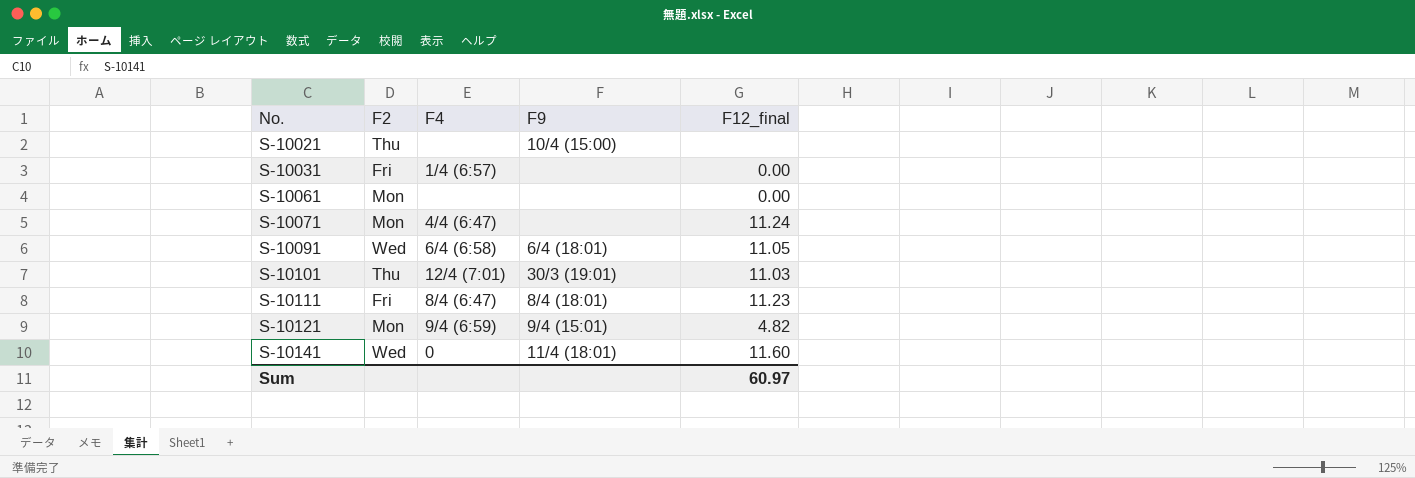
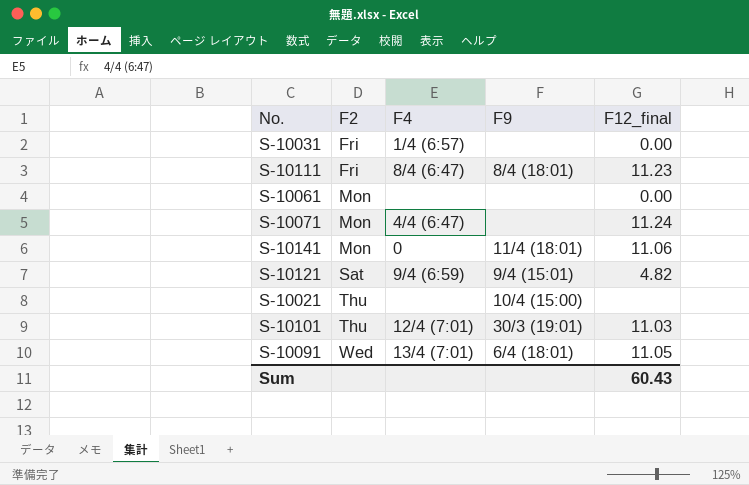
row order: No. ascending -> F2 ascending
S-10141 | F2: Wed -> Mon
S-10141 | F12_final: 11.60 -> 11.06
S-10121 | F2: Mon -> Sat
S-10091 | F4: 6/4 (6:58) -> 13/4 (7:01)
Sum | F12_final: 60.97 -> 60.43

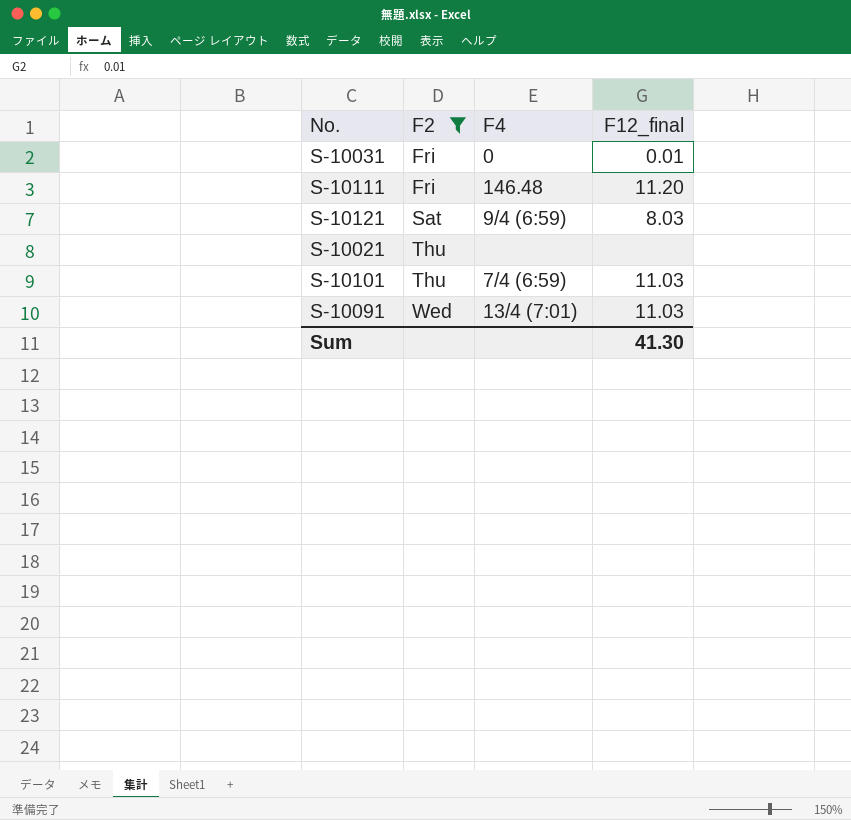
filter: none -> F2 != Mon
column F9 | position: 4 -> none
S-10031 | F4: 1/4 (6:57) -> 0
S-10031 | F12_final: 0.00 -> 0.01
S-10111 | F4: 8/4 (6:47) -> 146.48
S-10111 | F12_final: 11.23 -> 11.20
S-10121 | F12_final: 4.82 -> 8.03
S-10101 | F4: 12/4 (7:01) -> 7/4 (6:59)
S-10091 | F12_final: 11.05 -> 11.03
Sum | F12_final: 60.43 -> 41.30

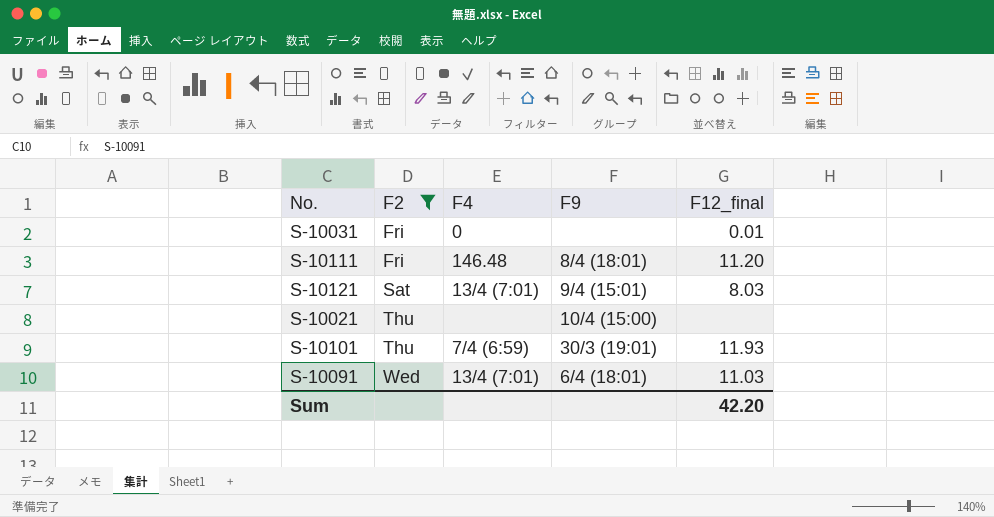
column F9 | position: none -> 4
S-10121 | F4: 9/4 (6:59) -> 13/4 (7:01)
S-10101 | F12_final: 11.03 -> 11.93
Sum | F12_final: 41.30 -> 42.20

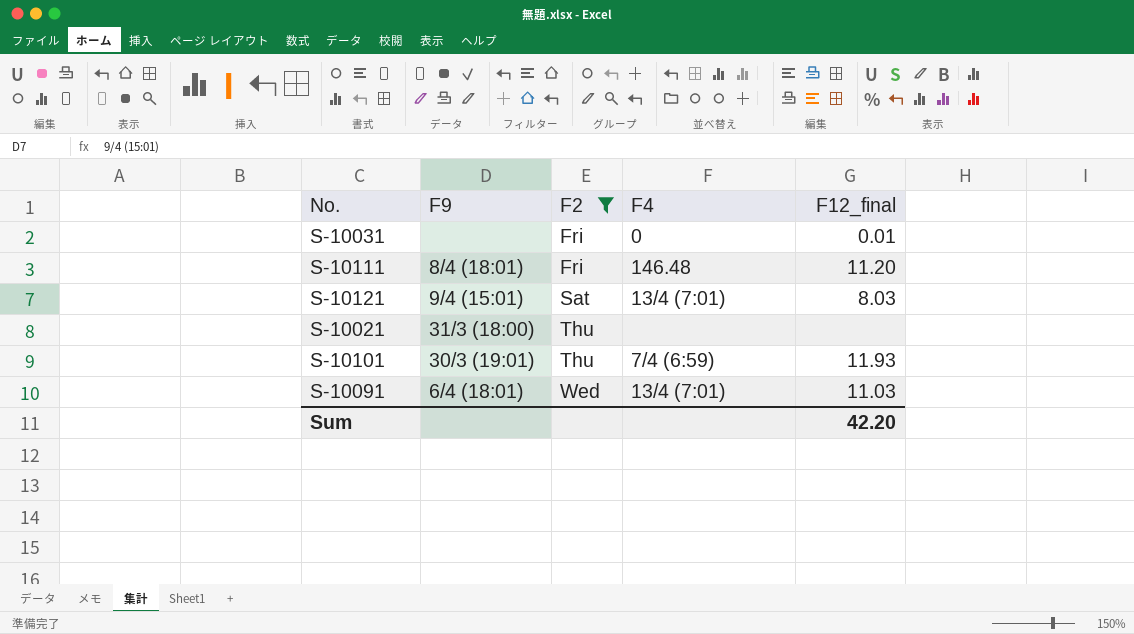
column F9 | position: 4 -> 2
S-10021 | F9: 10/4 (15:00) -> 31/3 (18:00)

